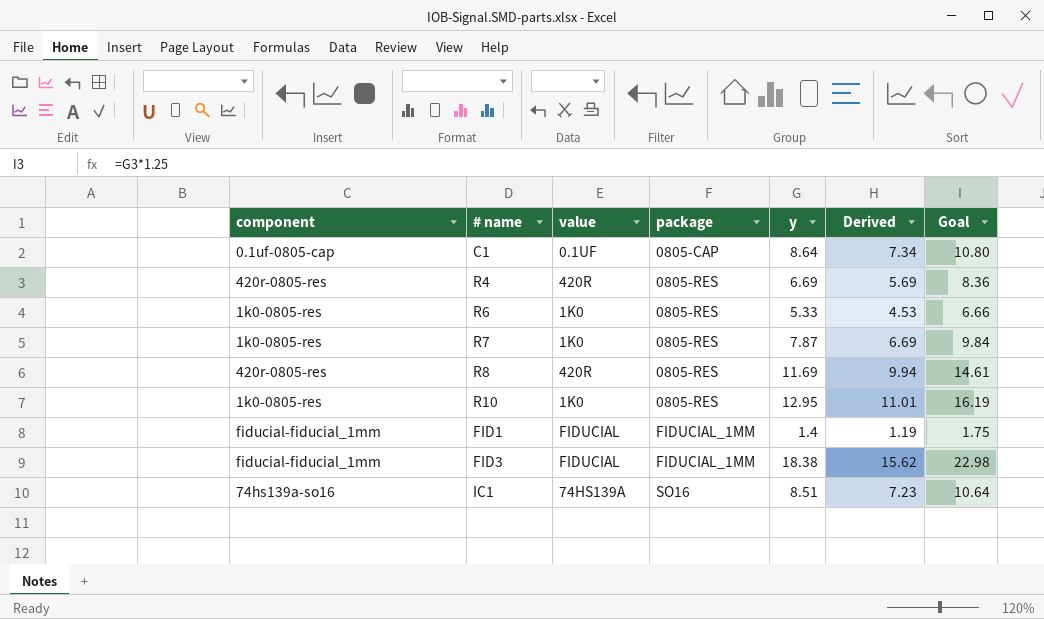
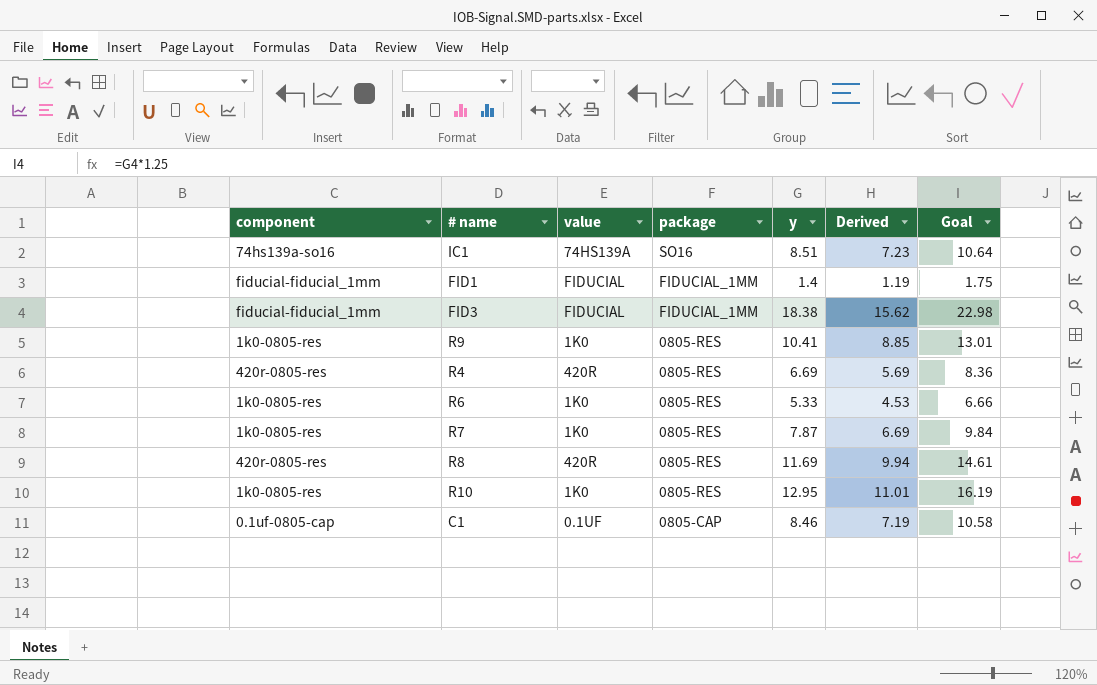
row order: package ascending -> package descending
row R9: none -> 1k0-0805-res | 1K0 | 0805-RES | 10.41 | 8.85 | 13.01
C1 | y: 8.64 -> 8.46
C1 | Derived: 7.34 -> 7.19
C1 | Goal: 10.80 -> 10.58

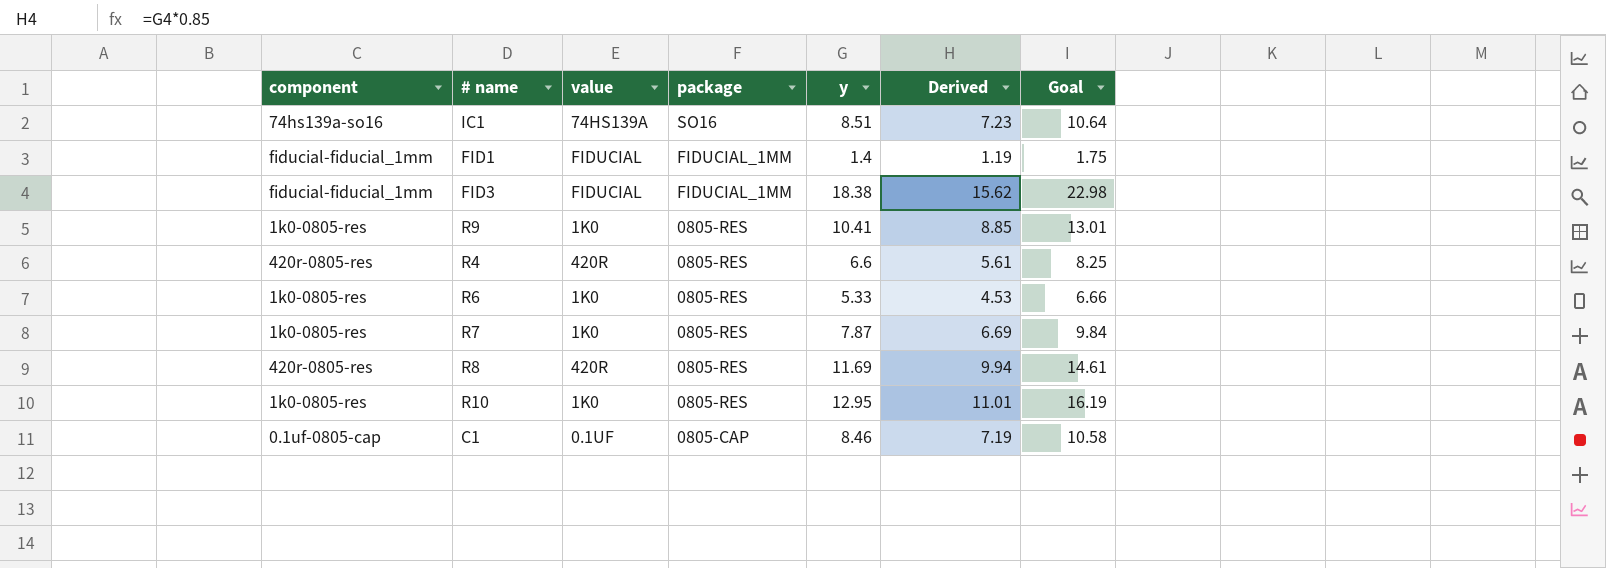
R4 | y: 6.69 -> 6.6
R4 | Derived: 5.69 -> 5.61
R4 | Goal: 8.36 -> 8.25

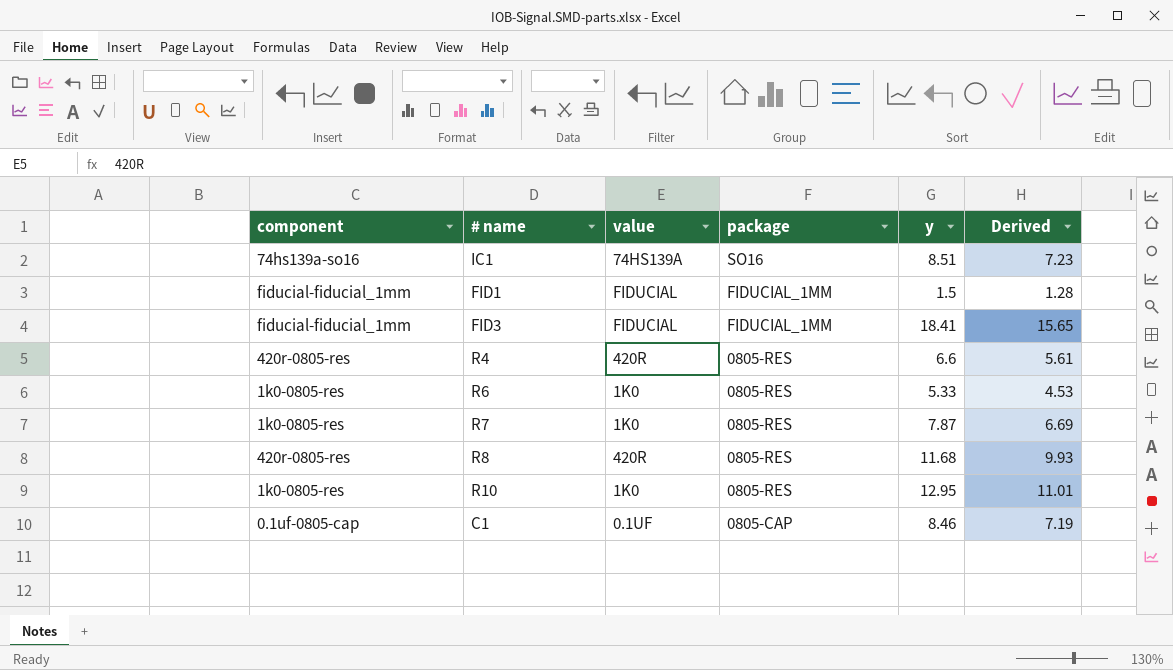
column Goal | formula: [y] * 1.25 -> none
row R9: 1k0-0805-res | 1K0 | 0805-RES | 10.41 | 8.85 | 13.01 -> none
FID1 | y: 1.4 -> 1.5
FID1 | Derived: 1.19 -> 1.28
FID3 | y: 18.38 -> 18.41
FID3 | Derived: 15.62 -> 15.65
R8 | y: 11.69 -> 11.68
R8 | Derived: 9.94 -> 9.93

